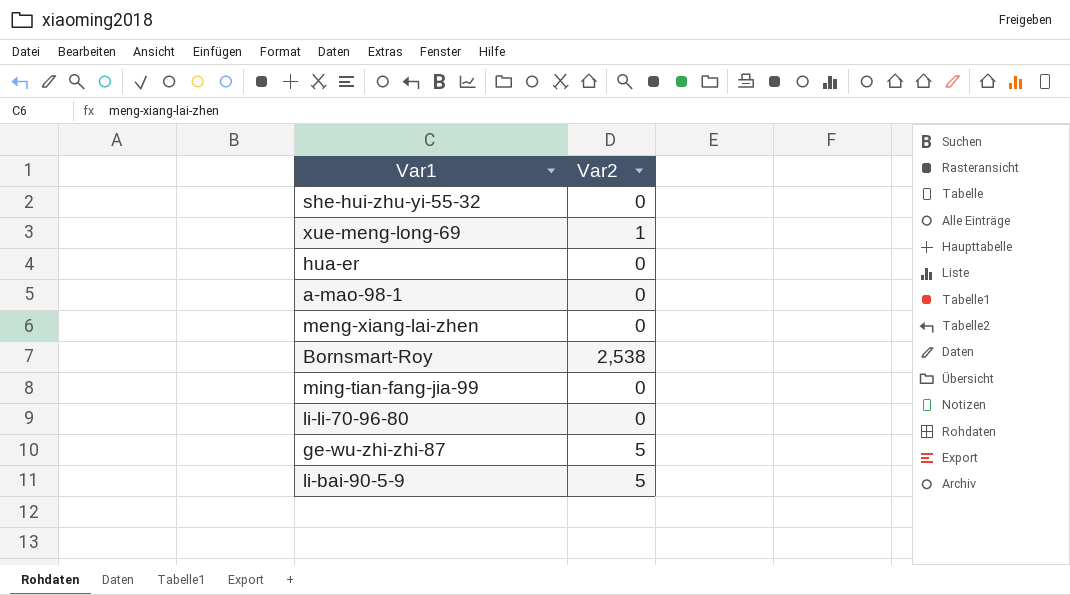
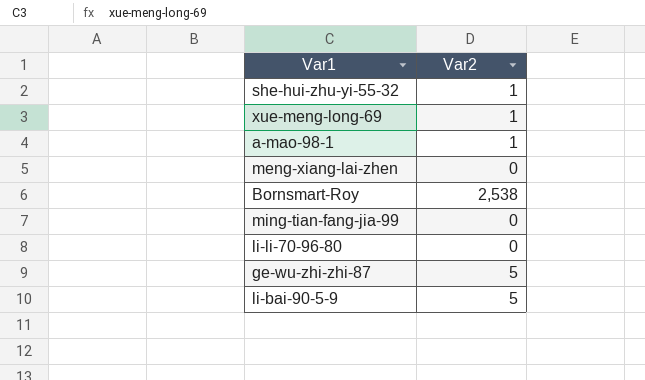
row hua-er: 0 -> none
she-hui-zhu-yi-55-32 | Var2: 0 -> 1
a-mao-98-1 | Var2: 0 -> 1

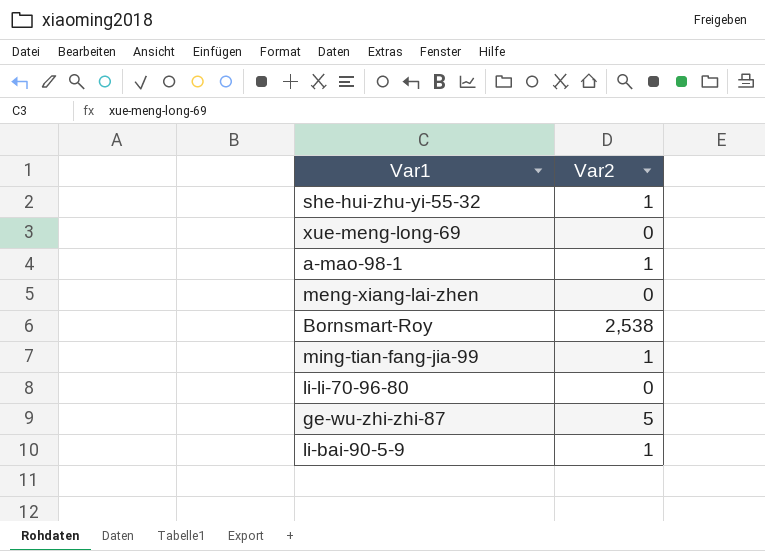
xue-meng-long-69 | Var2: 1 -> 0
ming-tian-fang-jia-99 | Var2: 0 -> 1
li-bai-90-5-9 | Var2: 5 -> 1

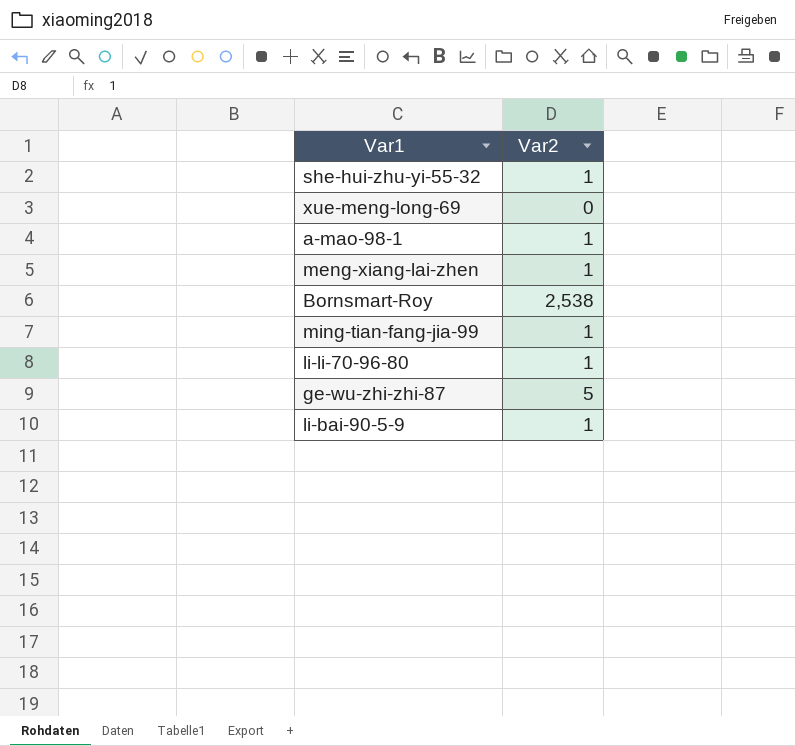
meng-xiang-lai-zhen | Var2: 0 -> 1
li-li-70-96-80 | Var2: 0 -> 1

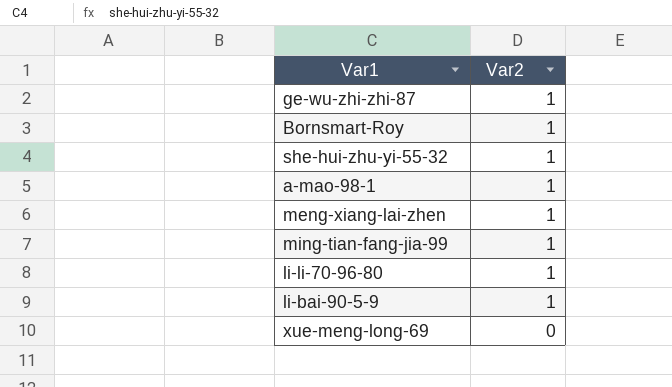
row order: none -> Var2 descending
ge-wu-zhi-zhi-87 | Var2: 5 -> 1
Bornsmart-Roy | Var2: 2,538 -> 1

